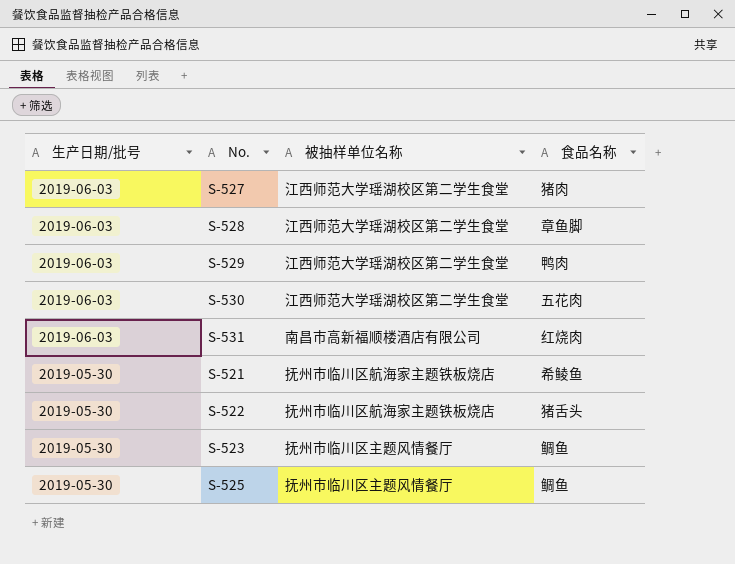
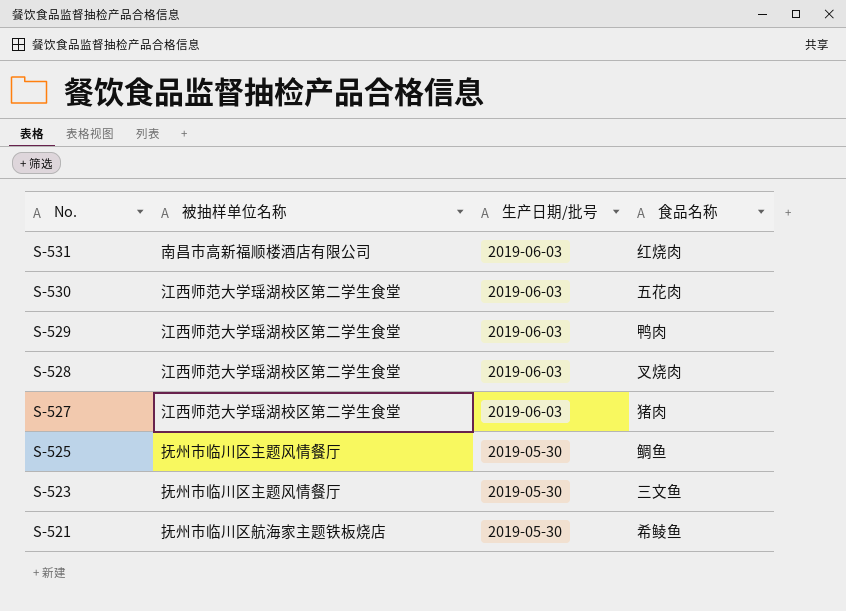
row order: 生产日期/批号 descending -> No. descending
column 生产日期/批号 | position: 1 -> 3
row S-522: 2019-05-30 | 抚州市临川区航海家主题铁板烧店 | 猪舌头 -> none
S-528 | 食品名称: 章鱼脚 -> 叉烧肉
S-523 | 食品名称: 鲷鱼 -> 三文鱼

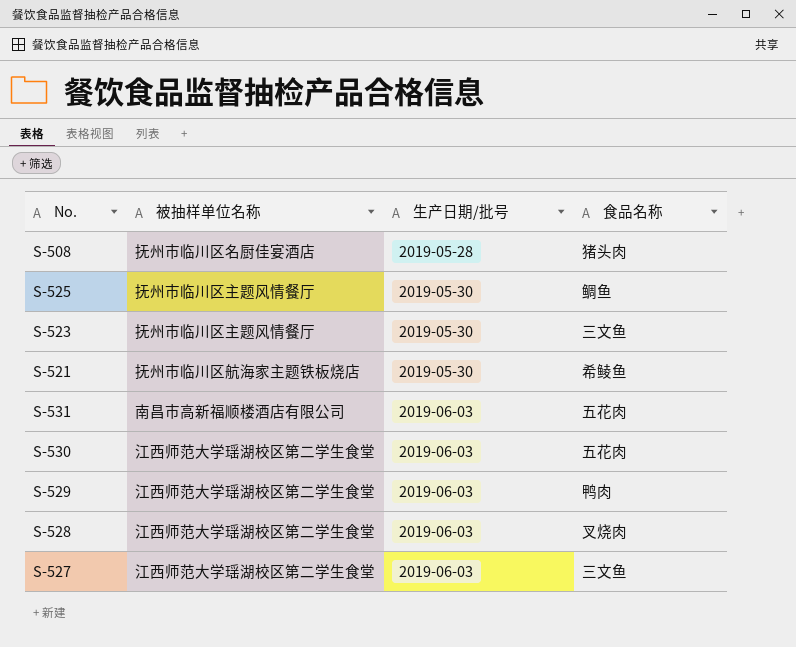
row order: No. descending -> 生产日期/批号 ascending
row S-508: none -> 抚州市临川区名厨佳宴酒店 | 2019-05-28 | 猪头肉
S-531 | 食品名称: 红烧肉 -> 五花肉
S-527 | 食品名称: 猪肉 -> 三文鱼

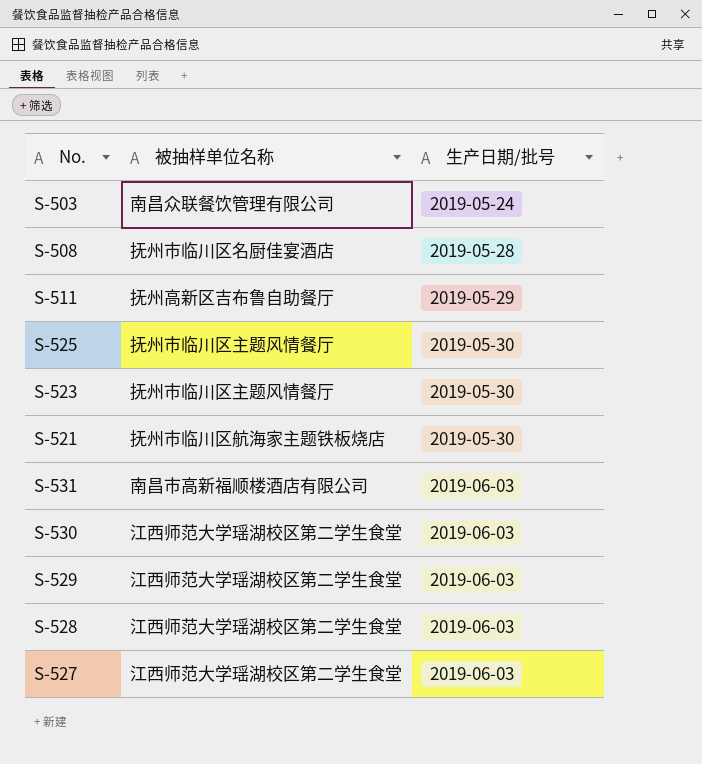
column 食品名称 | position: 4 -> none
row S-503: none -> 南昌众联餐饮管理有限公司 | 2019-05-24
row S-511: none -> 抚州高新区吉布鲁自助餐厅 | 2019-05-29

